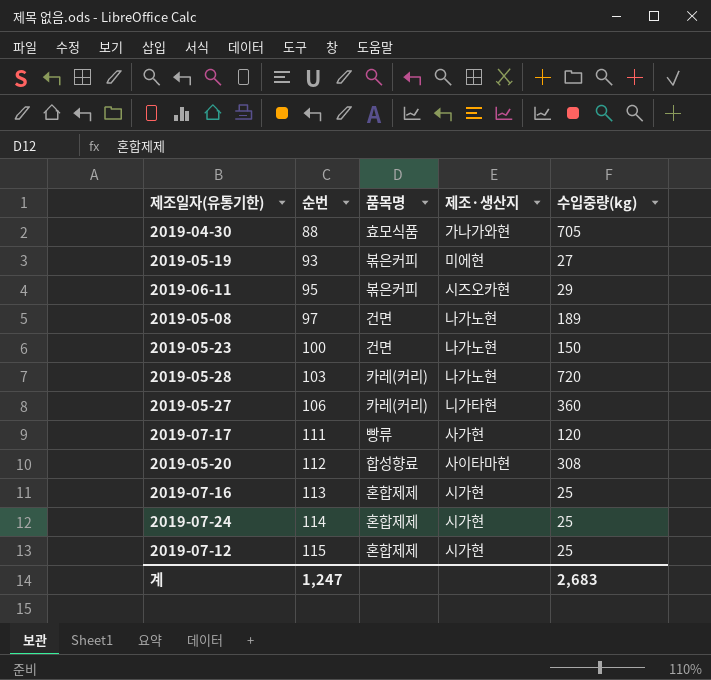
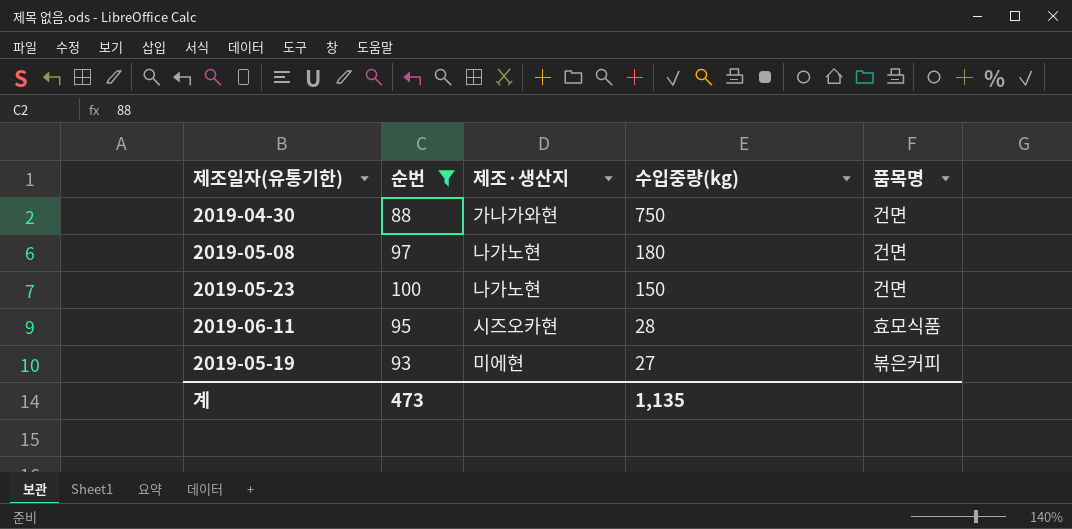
filter: none -> 순번 <= 100
row order: 순번 ascending -> 수입중량(kg) descending
column 품목명 | position: 3 -> 5
2019-04-30 | 수입중량(kg): 705 -> 750
2019-04-30 | 품목명: 효모식품 -> 건면
2019-05-08 | 수입중량(kg): 189 -> 180
2019-06-11 | 수입중량(kg): 29 -> 28
2019-06-11 | 품목명: 볶은커피 -> 효모식품
계 | 순번: 1,247 -> 473
계 | 수입중량(kg): 2,683 -> 1,135

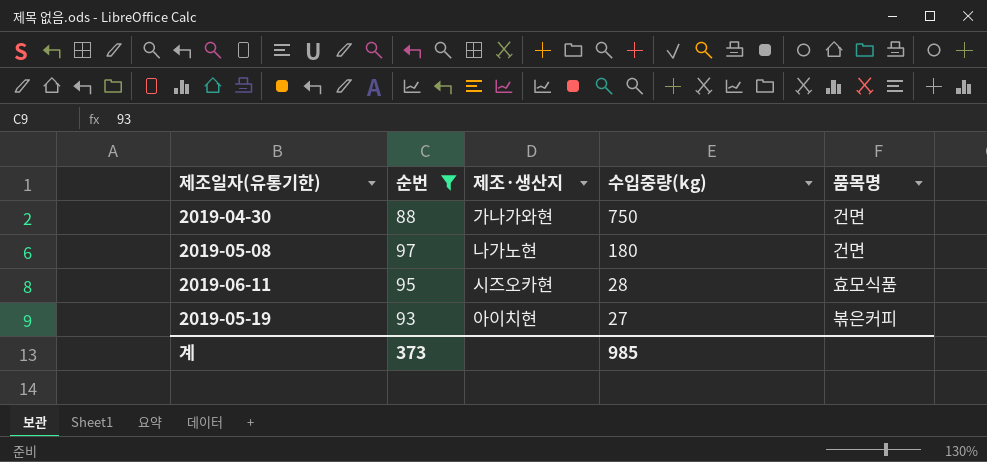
row 2019-05-23: 100 | 나가노현 | 150 | 건면 -> none
2019-05-19 | 제조·생산지: 미에현 -> 아이치현
계 | 순번: 473 -> 373
계 | 수입중량(kg): 1,135 -> 985

